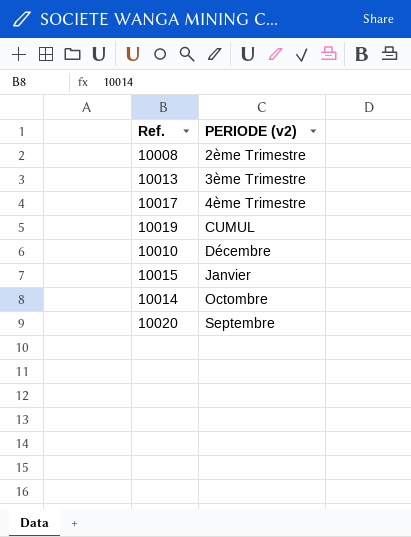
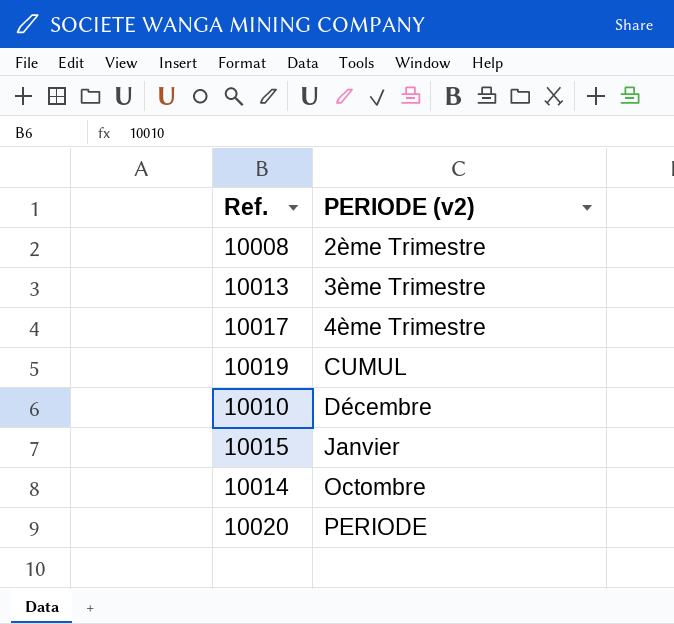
10020 | PERIODE (v2): Septembre -> PERIODE

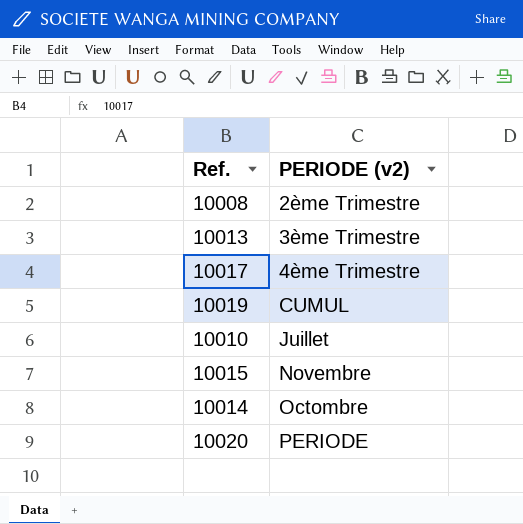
10010 | PERIODE (v2): Décembre -> Juillet
10015 | PERIODE (v2): Janvier -> Novembre

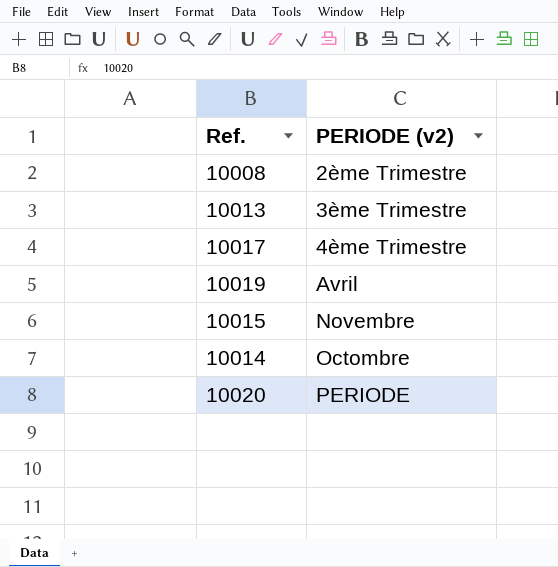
row 10010: Juillet -> none
10019 | PERIODE (v2): CUMUL -> Avril

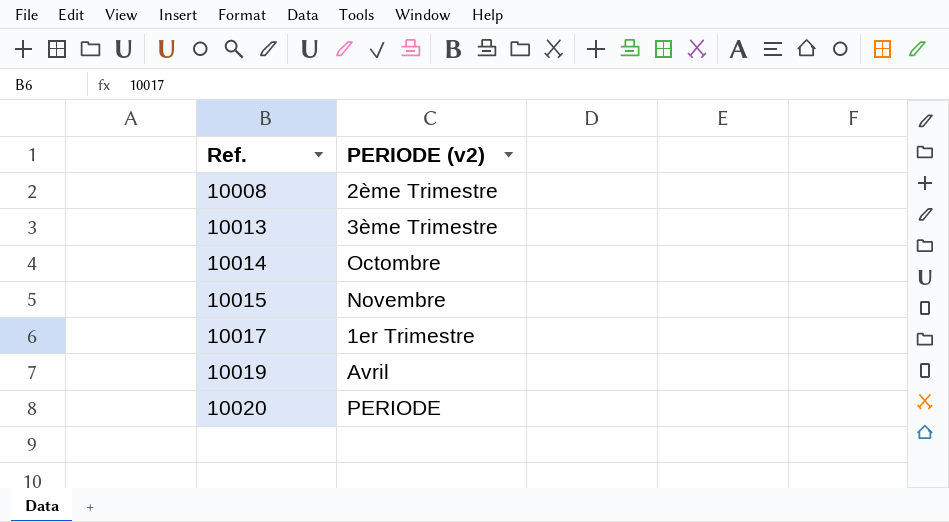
row order: PERIODE (v2) ascending -> Ref. ascending
10017 | PERIODE (v2): 4ème Trimestre -> 1er Trimestre

